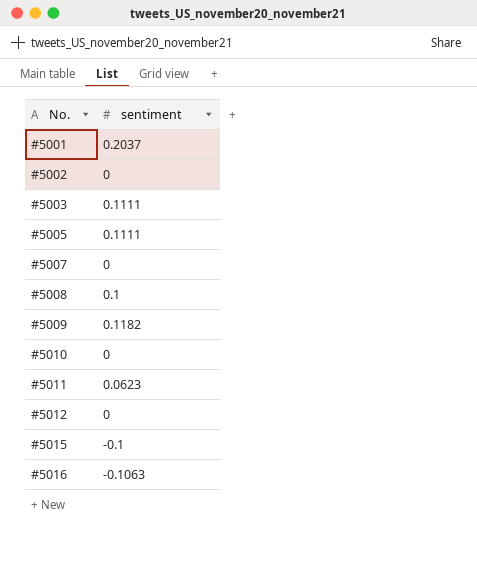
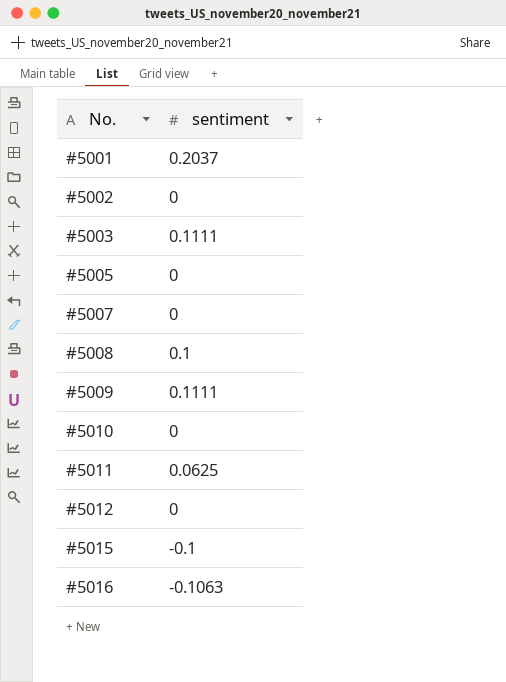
#5005 | sentiment: 0.1111 -> 0
#5009 | sentiment: 0.1182 -> 0.1111
#5011 | sentiment: 0.0623 -> 0.0625

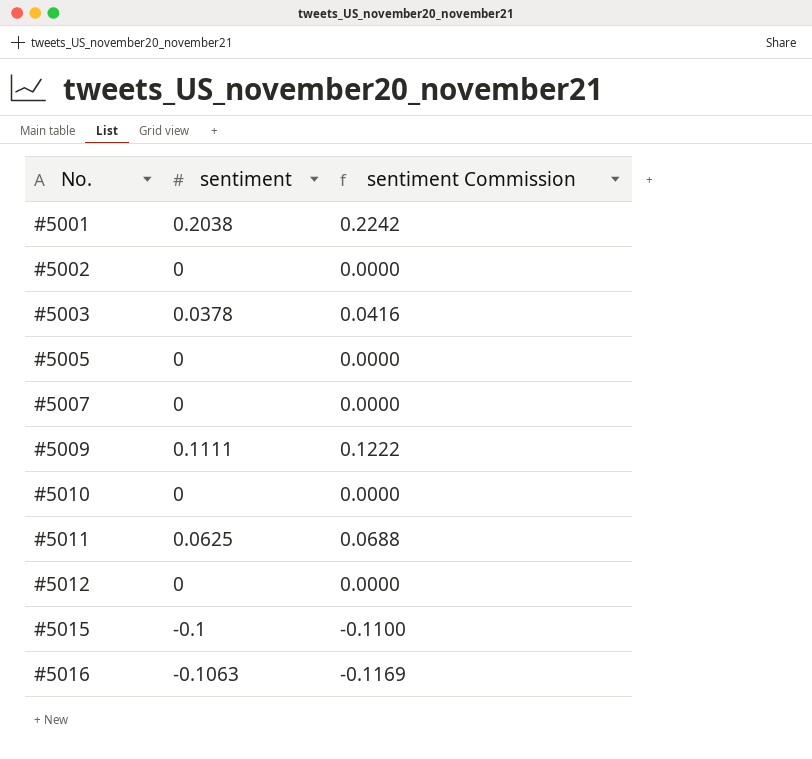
column sentiment Commission | formula: none -> [sentiment] * 1.1
row #5008: 0.1 -> none
#5001 | sentiment: 0.2037 -> 0.2038
#5003 | sentiment: 0.1111 -> 0.0378

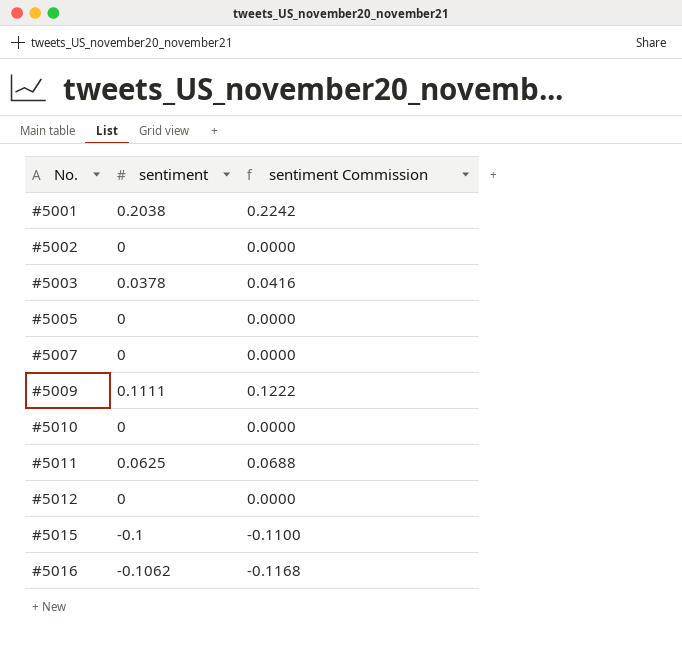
#5016 | sentiment: -0.1063 -> -0.1062
#5016 | sentiment Commission: -0.1169 -> -0.1168

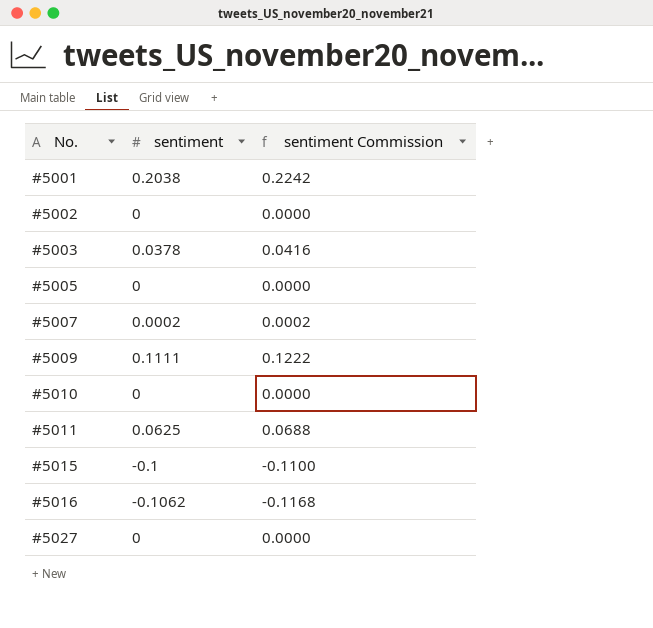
row #5012: 0 | 0.0000 -> none
#5007 | sentiment: 0 -> 0.0002
#5007 | sentiment Commission: 0.0000 -> 0.0002
row #5027: none -> 0 | 0.0000

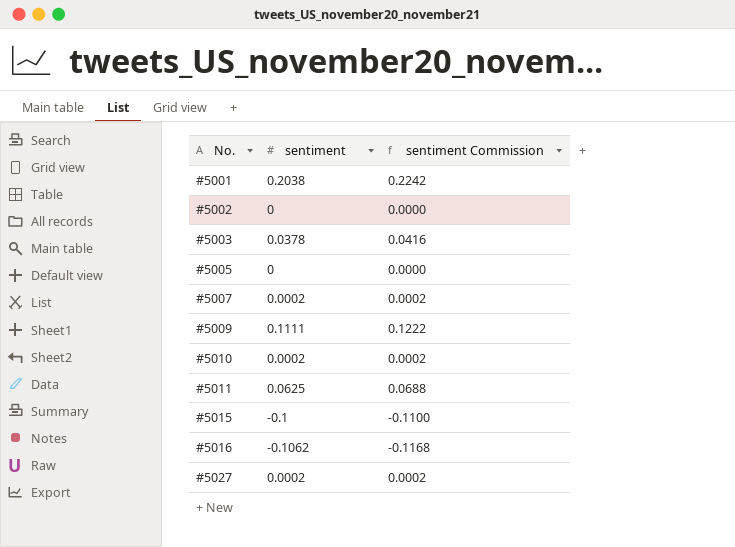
#5010 | sentiment: 0 -> 0.0002
#5010 | sentiment Commission: 0.0000 -> 0.0002
#5027 | sentiment: 0 -> 0.0002
#5027 | sentiment Commission: 0.0000 -> 0.0002

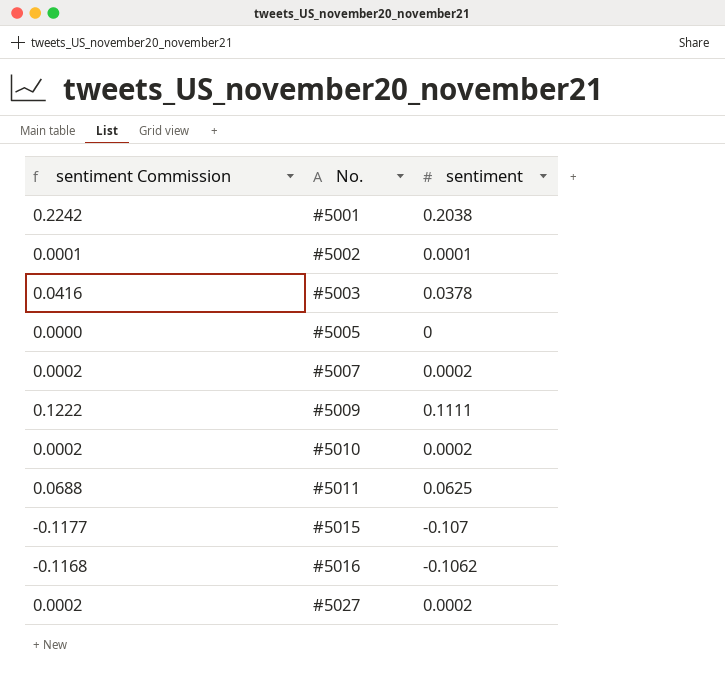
column sentiment Commission | position: 3 -> 1
#5002 | sentiment Commission: 0.0000 -> 0.0001
#5002 | sentiment: 0 -> 0.0001
#5015 | sentiment Commission: -0.1100 -> -0.1177
#5015 | sentiment: -0.1 -> -0.107

